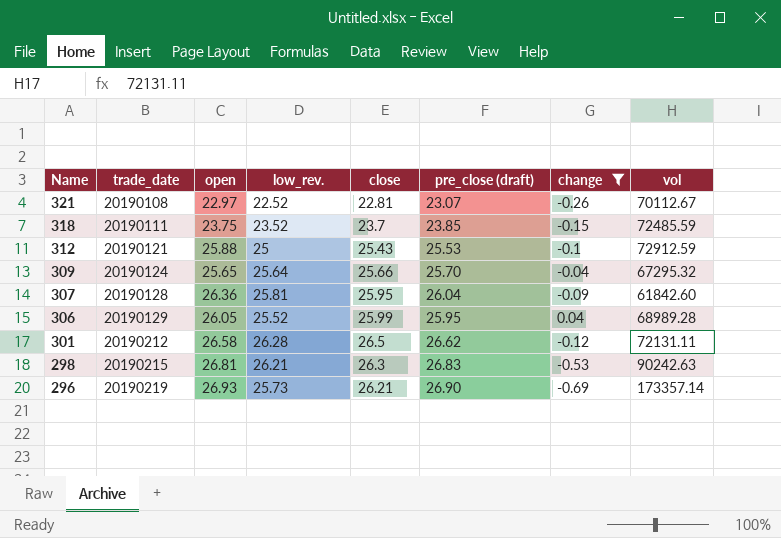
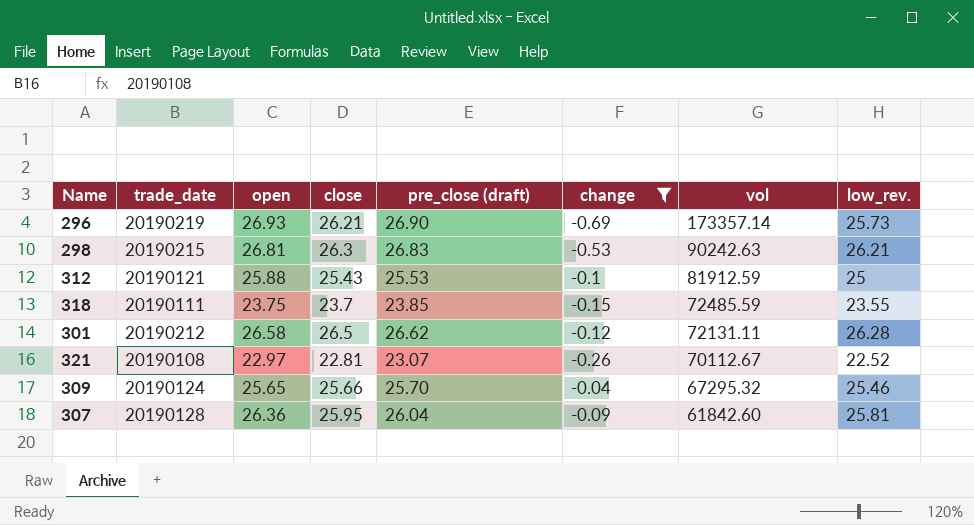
row order: Name descending -> vol descending
column low_rev. | position: 4 -> 8
row 306: 20190129 | 26.05 | 25.52 | 25.99 | 25.95 | 0.04 | 68989.28 -> none
312 | vol: 72912.59 -> 81912.59
318 | low_rev.: 23.52 -> 23.55
309 | low_rev.: 25.64 -> 25.46

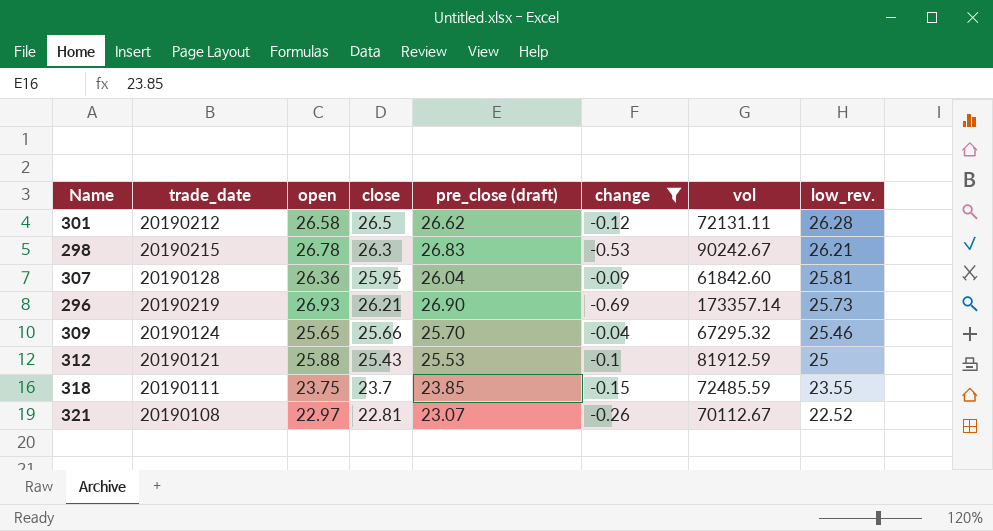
row order: vol descending -> low_rev. descending
298 | open: 26.81 -> 26.78
298 | vol: 90242.63 -> 90242.67

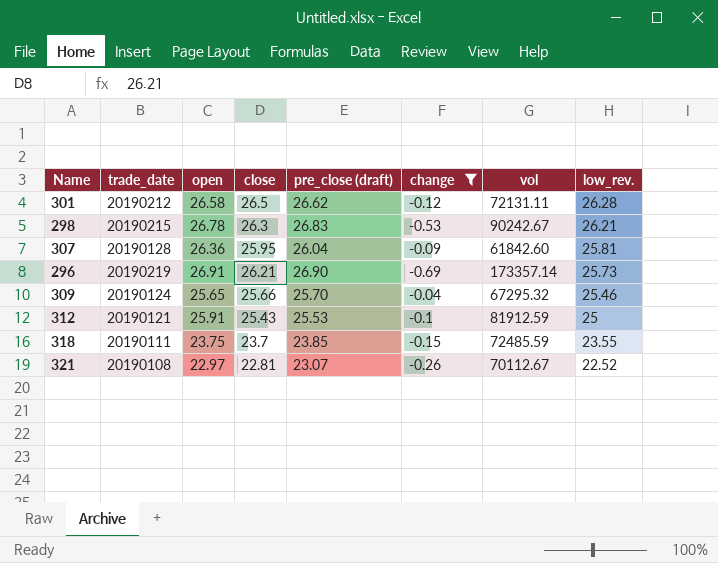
296 | open: 26.93 -> 26.91
312 | open: 25.88 -> 25.91

